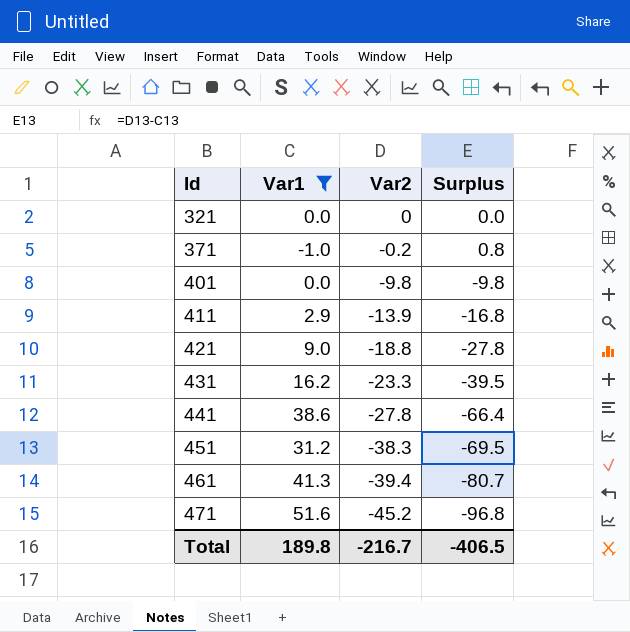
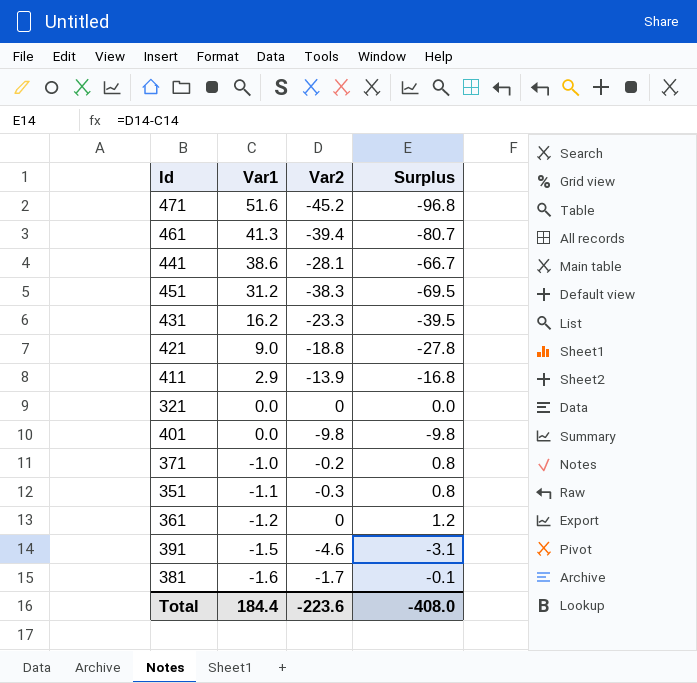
filter: Var1 >= -1.0 -> none
row order: Id ascending -> Var1 descending
441 | Var2: -27.8 -> -28.1
441 | Surplus: -66.4 -> -66.7
Total | Var1: 189.8 -> 184.4
Total | Var2: -216.7 -> -223.6
Total | Surplus: -406.5 -> -408.0

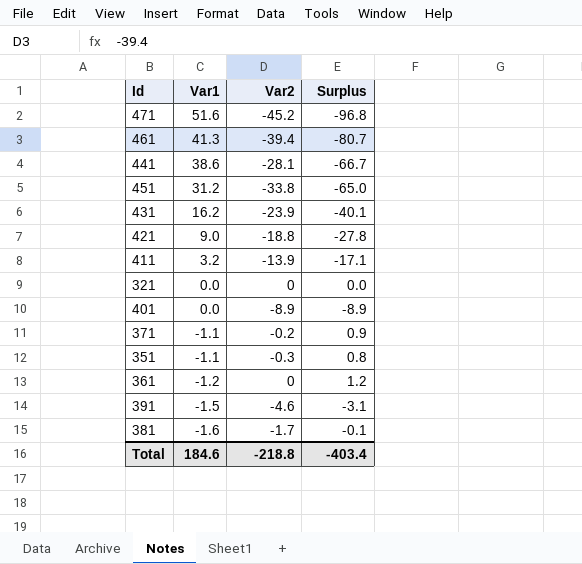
451 | Var2: -38.3 -> -33.8
451 | Surplus: -69.5 -> -65.0
431 | Var2: -23.3 -> -23.9
431 | Surplus: -39.5 -> -40.1
411 | Var1: 2.9 -> 3.2
411 | Surplus: -16.8 -> -17.1
401 | Var2: -9.8 -> -8.9
401 | Surplus: -9.8 -> -8.9
371 | Var1: -1.0 -> -1.1
371 | Surplus: 0.8 -> 0.9
Total | Var1: 184.4 -> 184.6
Total | Var2: -223.6 -> -218.8
Total | Surplus: -408.0 -> -403.4

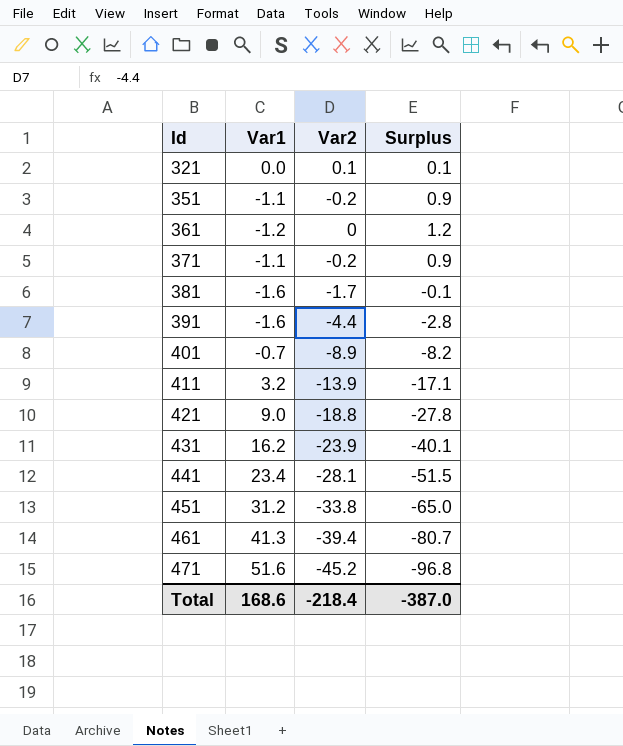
row order: Var1 descending -> Id ascending
321 | Var2: 0 -> 0.1
321 | Surplus: 0.0 -> 0.1
351 | Var2: -0.3 -> -0.2
351 | Surplus: 0.8 -> 0.9
391 | Var1: -1.5 -> -1.6
391 | Var2: -4.6 -> -4.4
391 | Surplus: -3.1 -> -2.8
401 | Var1: 0.0 -> -0.7
401 | Surplus: -8.9 -> -8.2
441 | Var1: 38.6 -> 23.4
441 | Surplus: -66.7 -> -51.5
Total | Var1: 184.6 -> 168.6
Total | Var2: -218.8 -> -218.4
Total | Surplus: -403.4 -> -387.0

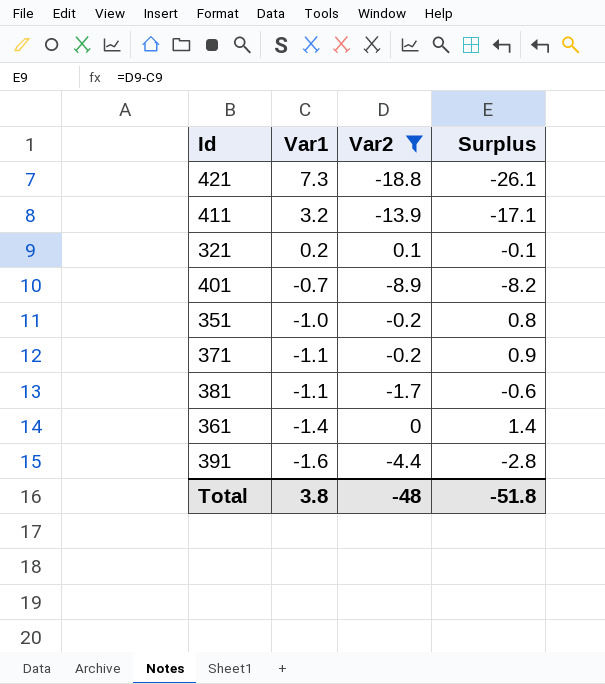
filter: none -> Var2 >= -18.8
row order: Id ascending -> Var1 descending
421 | Var1: 9.0 -> 7.3
421 | Surplus: -27.8 -> -26.1
321 | Var1: 0.0 -> 0.2
321 | Surplus: 0.1 -> -0.1
351 | Var1: -1.1 -> -1.0
351 | Surplus: 0.9 -> 0.8
381 | Var1: -1.6 -> -1.1
381 | Surplus: -0.1 -> -0.6
361 | Var1: -1.2 -> -1.4
361 | Surplus: 1.2 -> 1.4
Total | Var1: 168.6 -> 3.8
Total | Var2: -218.4 -> -48
Total | Surplus: -387.0 -> -51.8

